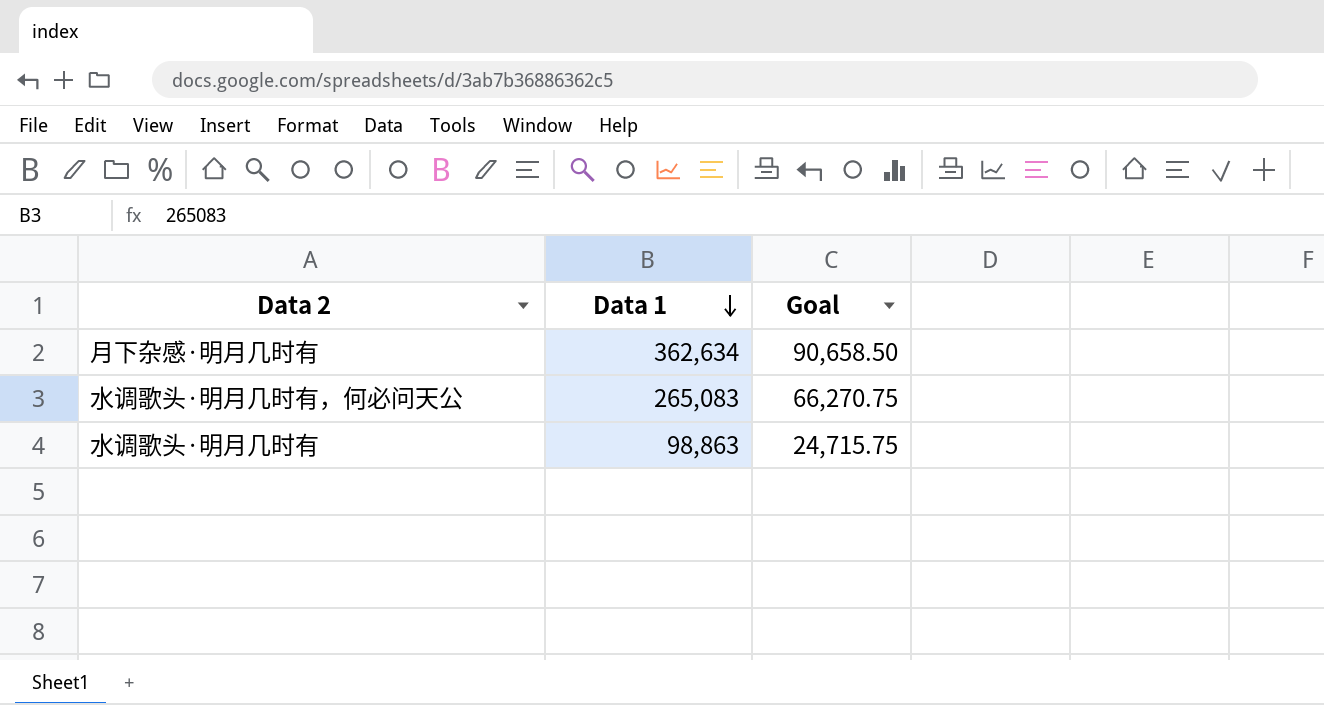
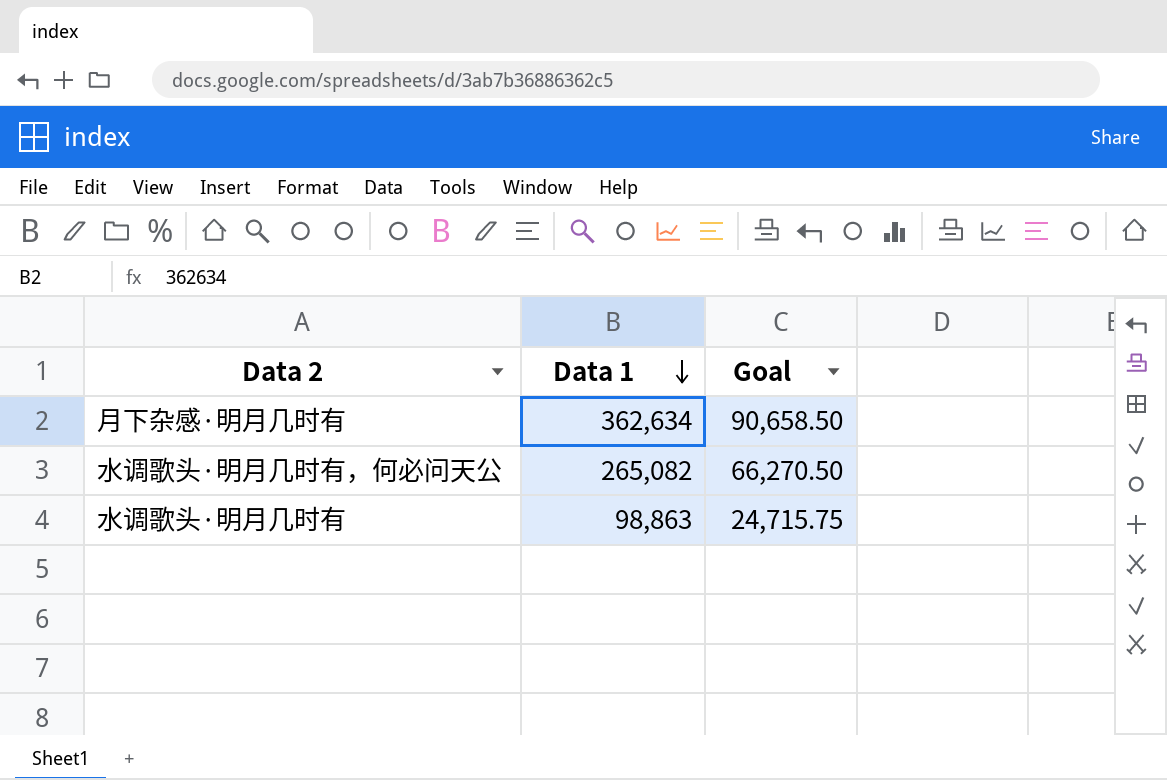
水调歌头·明月几时有，何必问天公 | Data 1: 265,083 -> 265,082
水调歌头·明月几时有，何必问天公 | Goal: 66,270.75 -> 66,270.50

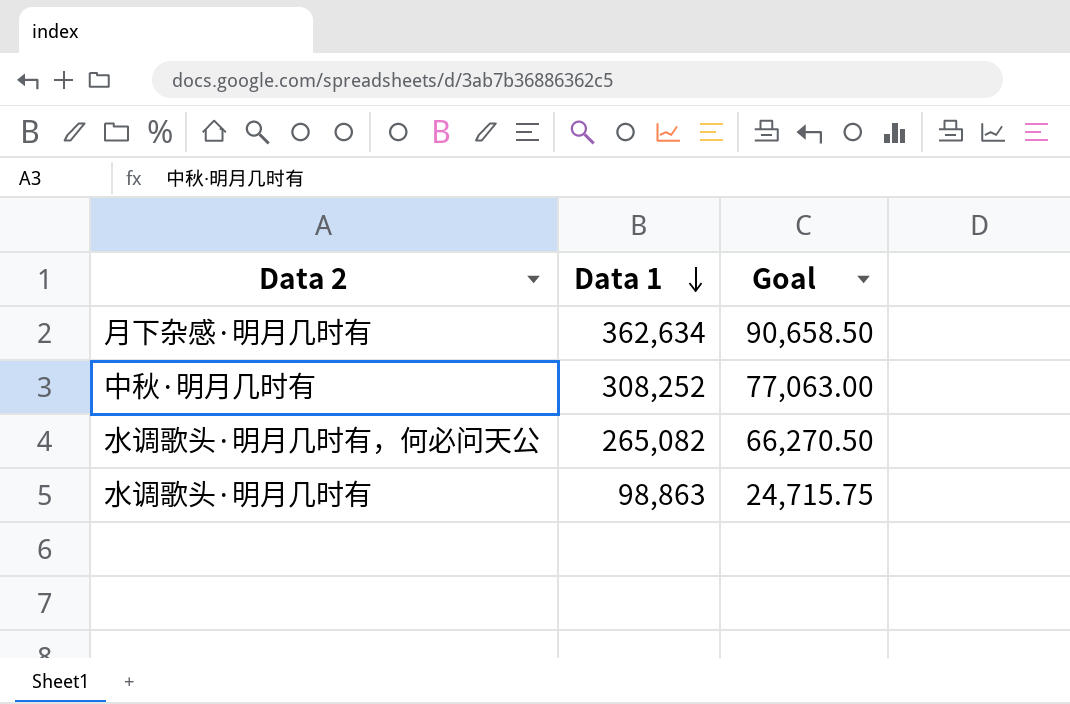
row 中秋·明月几时有: none -> 308,252 | 77,063.00

